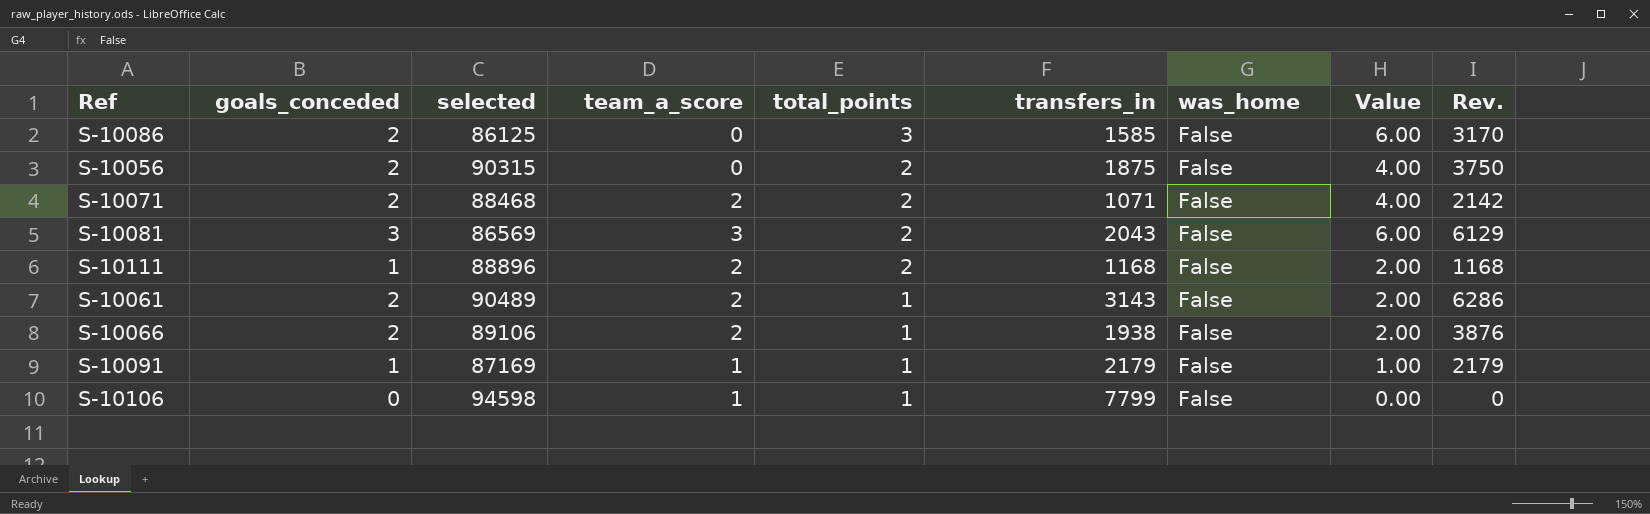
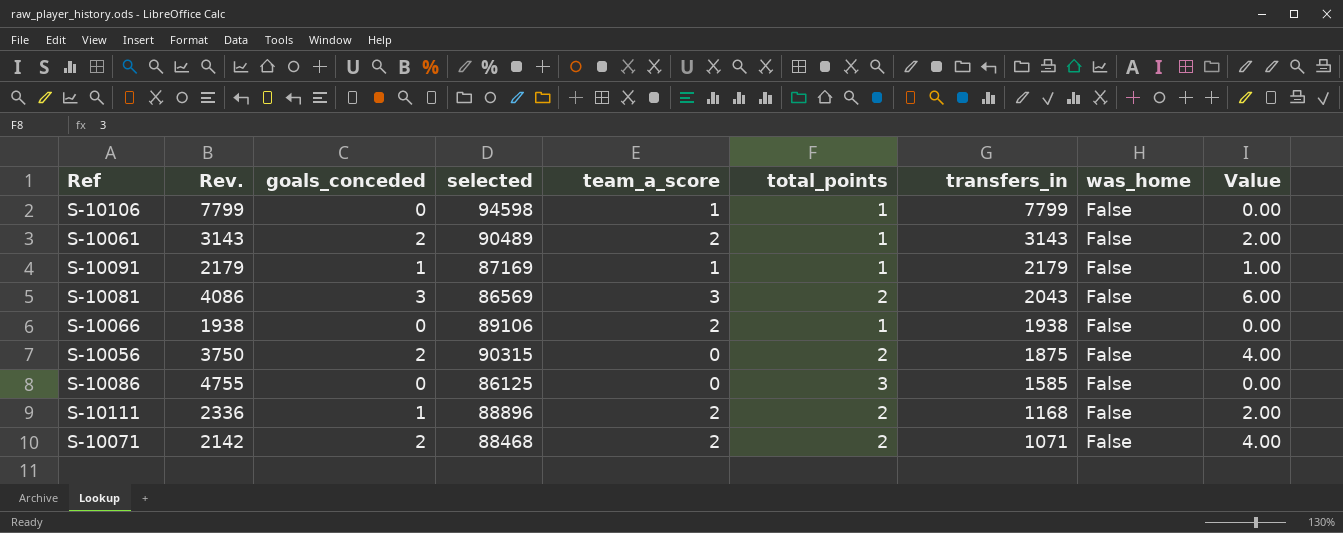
row order: total_points descending -> transfers_in descending
column Rev. | formula: [goals_conceded] * [transfers_in] -> [total_points] * [transfers_in]
column Rev. | position: 9 -> 2
S-10066 | goals_conceded: 2 -> 0
S-10066 | Value: 2.00 -> 0.00
S-10086 | goals_conceded: 2 -> 0
S-10086 | Value: 6.00 -> 0.00

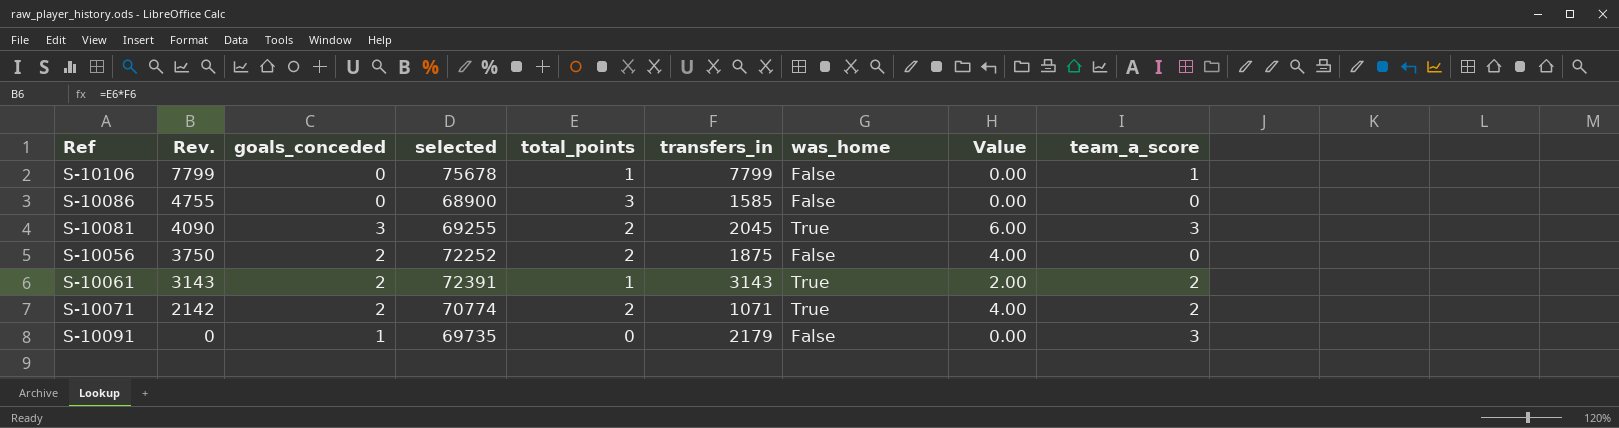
row order: transfers_in descending -> Rev. descending
column team_a_score | position: 5 -> 9
row S-10066: 1938 | 0 | 89106 | 2 | 1 | 1938 | False | 0.00 -> none
row S-10111: 2336 | 1 | 88896 | 2 | 2 | 1168 | False | 2.00 -> none
S-10106 | selected: 94598 -> 75678
S-10086 | selected: 86125 -> 68900
S-10081 | Rev.: 4086 -> 4090
S-10081 | selected: 86569 -> 69255
S-10081 | transfers_in: 2043 -> 2045
S-10081 | was_home: False -> True
S-10056 | selected: 90315 -> 72252
S-10061 | selected: 90489 -> 72391
S-10061 | was_home: False -> True
S-10071 | selected: 88468 -> 70774
S-10071 | was_home: False -> True
S-10091 | Rev.: 2179 -> 0
S-10091 | selected: 87169 -> 69735
S-10091 | total_points: 1 -> 0
S-10091 | Value: 1.00 -> 0.00
S-10091 | team_a_score: 1 -> 3

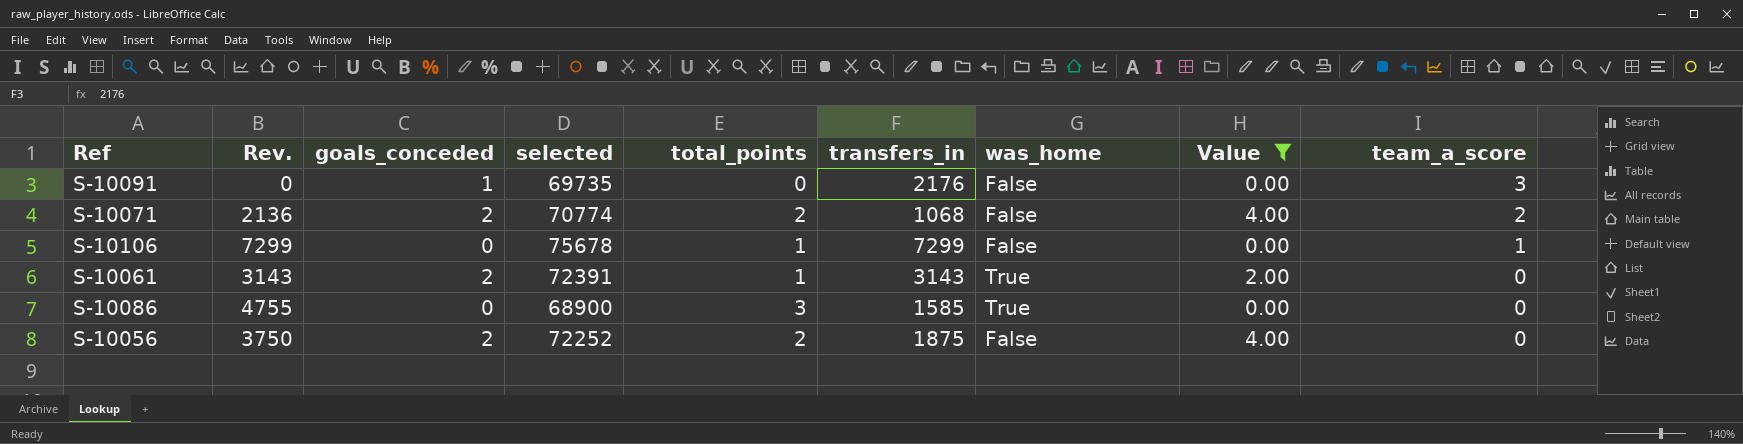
filter: none -> Value != 6.00
row order: Rev. descending -> team_a_score descending
S-10091 | transfers_in: 2179 -> 2176
S-10071 | Rev.: 2142 -> 2136
S-10071 | transfers_in: 1071 -> 1068
S-10071 | was_home: True -> False
S-10106 | Rev.: 7799 -> 7299
S-10106 | transfers_in: 7799 -> 7299
S-10061 | team_a_score: 2 -> 0
S-10086 | was_home: False -> True

